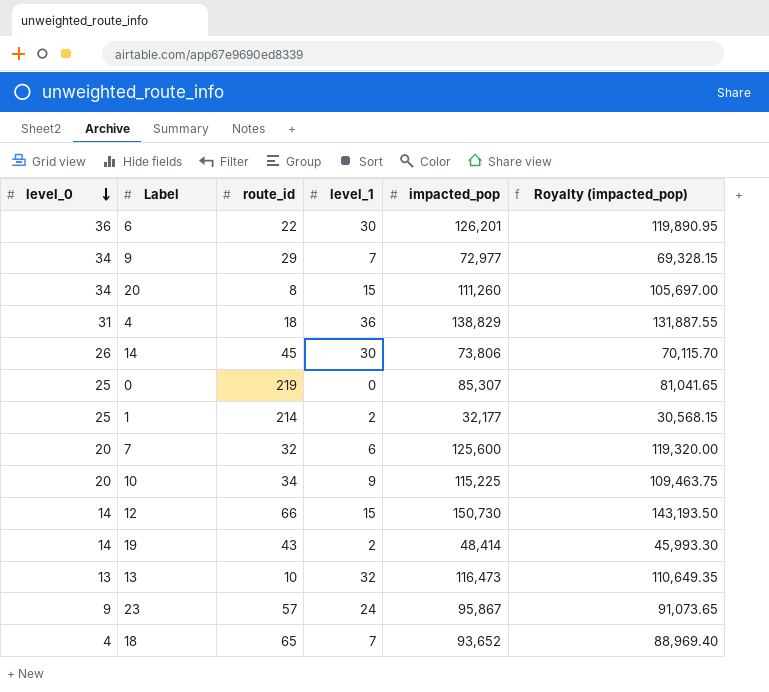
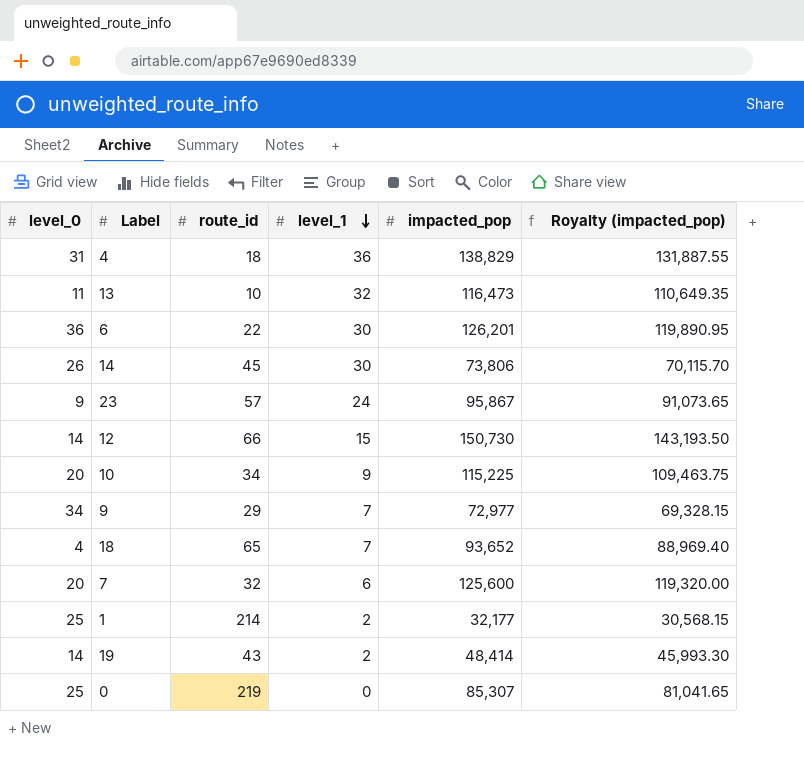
row order: level_0 descending -> level_1 descending
row 20: 34 | 8 | 15 | 111,260 | 105,697.00 -> none
13 | level_0: 13 -> 11

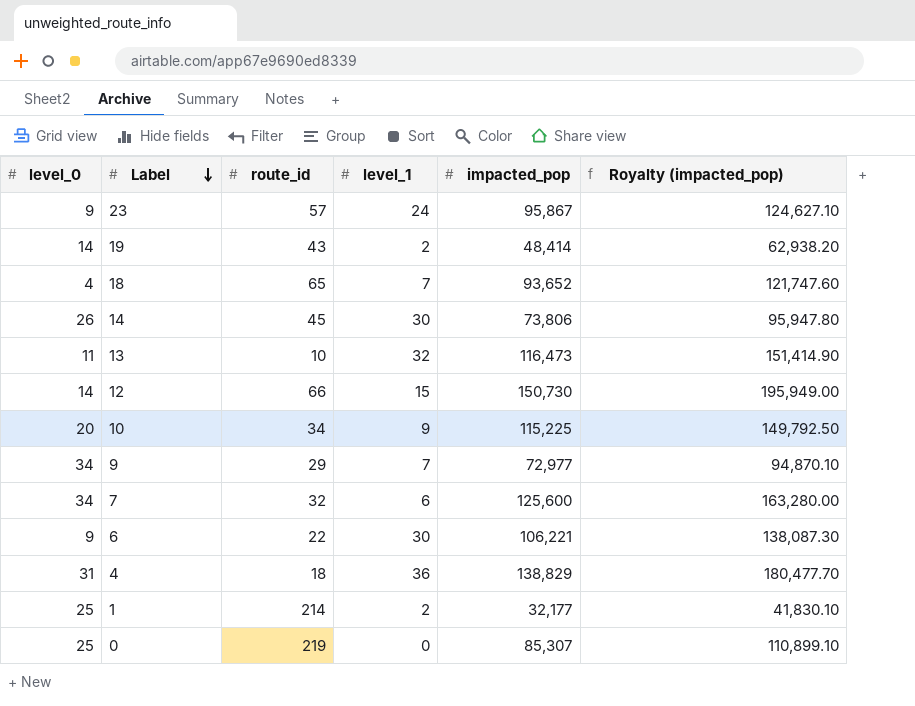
row order: level_1 descending -> Label descending
column Royalty (impacted_pop) | formula: [impacted_pop] * 0.95 -> [impacted_pop] * 1.3
7 | level_0: 20 -> 34
6 | level_0: 36 -> 9
6 | impacted_pop: 126,201 -> 106,221

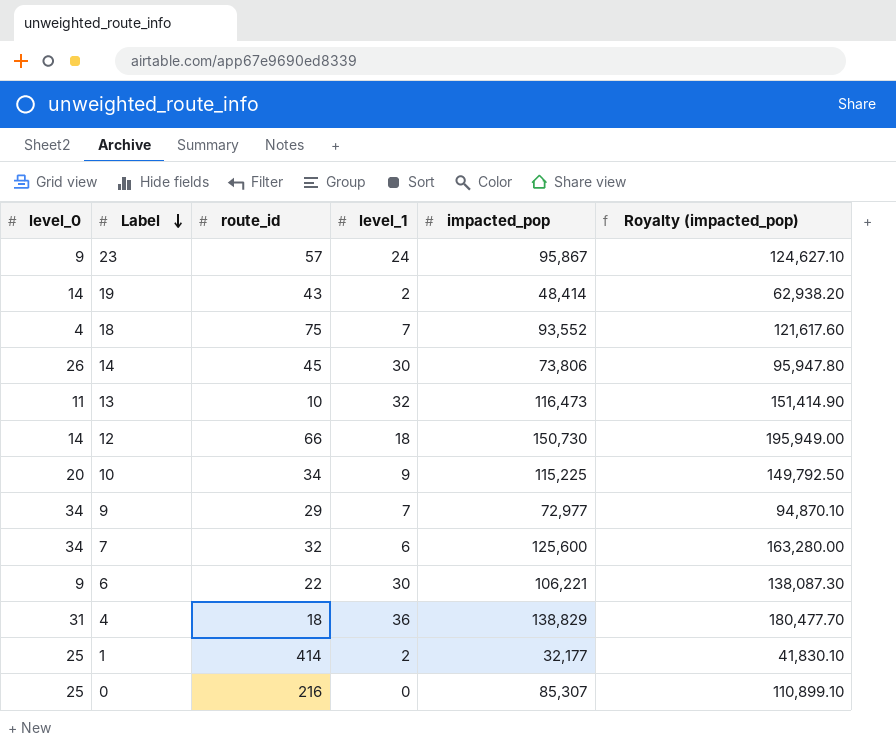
18 | route_id: 65 -> 75
18 | impacted_pop: 93,652 -> 93,552
18 | Royalty (impacted_pop): 121,747.60 -> 121,617.60
12 | level_1: 15 -> 18
1 | route_id: 214 -> 414
0 | route_id: 219 -> 216

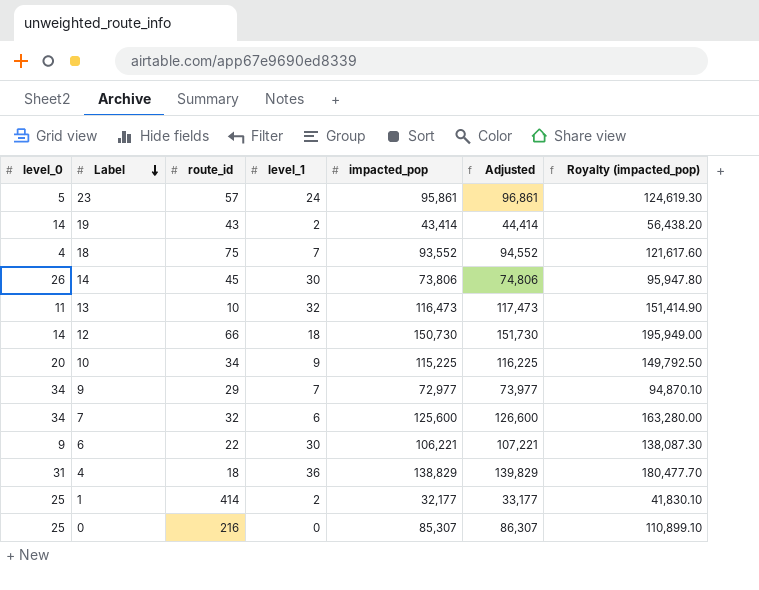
column Adjusted | formula: none -> [impacted_pop] + 1000
23 | level_0: 9 -> 5
23 | impacted_pop: 95,867 -> 95,861
23 | Royalty (impacted_pop): 124,627.10 -> 124,619.30
19 | impacted_pop: 48,414 -> 43,414
19 | Royalty (impacted_pop): 62,938.20 -> 56,438.20

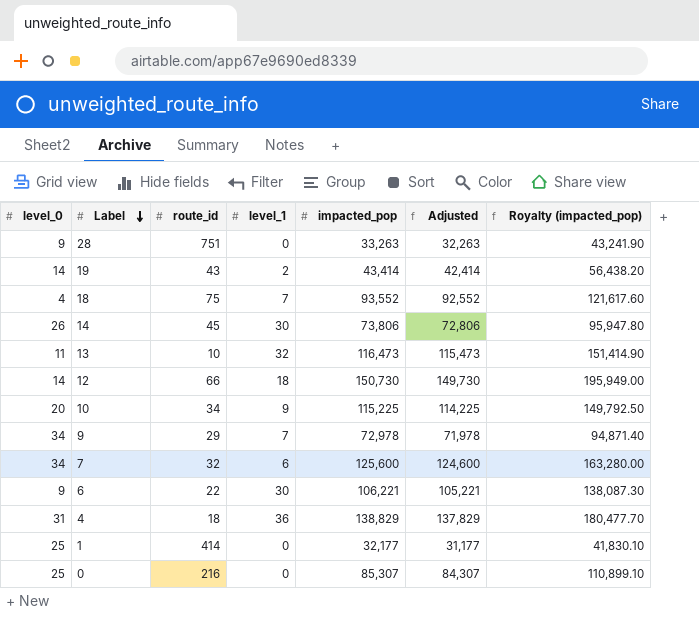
column Adjusted | formula: [impacted_pop] + 1000 -> [impacted_pop] - 1000
row 23: 5 | 57 | 24 | 95,861 | 96,861 | 124,619.30 -> none
row 28: none -> 9 | 751 | 0 | 33,263 | 32,263 | 43,241.90
9 | impacted_pop: 72,977 -> 72,978
9 | Royalty (impacted_pop): 94,870.10 -> 94,871.40
1 | level_1: 2 -> 0

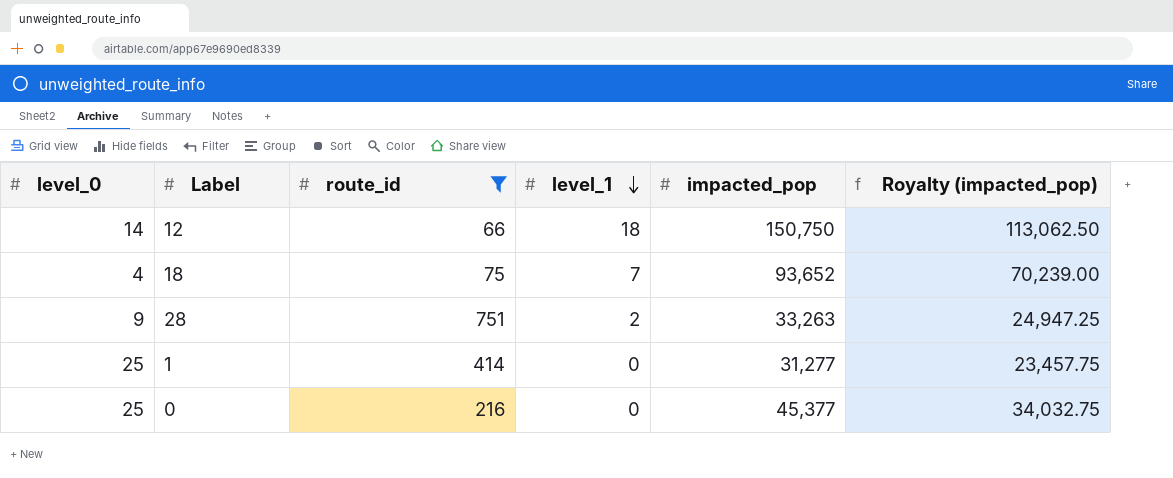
filter: none -> route_id >= 66
row order: Label descending -> level_1 descending
column Adjusted | formula: [impacted_pop] - 1000 -> none
column Royalty (impacted_pop) | formula: [impacted_pop] * 1.3 -> [impacted_pop] * 0.75
12 | impacted_pop: 150,730 -> 150,750
18 | impacted_pop: 93,552 -> 93,652
28 | level_1: 0 -> 2
1 | impacted_pop: 32,177 -> 31,277
0 | impacted_pop: 85,307 -> 45,377

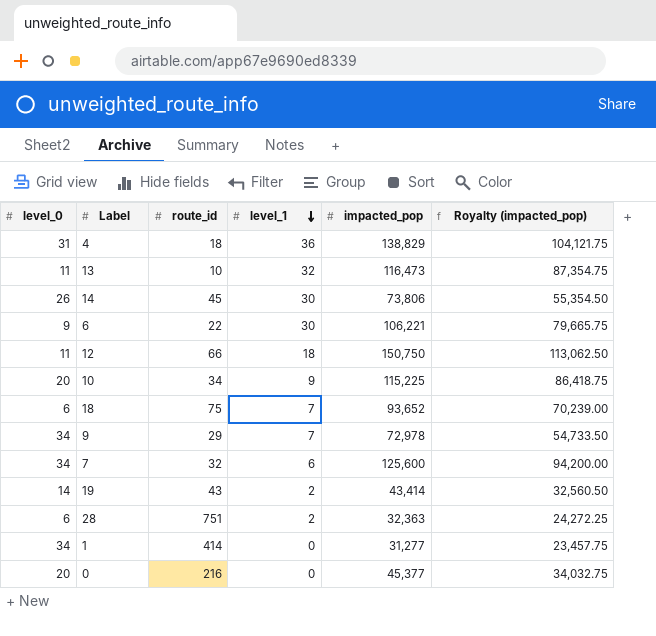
filter: route_id >= 66 -> none
12 | level_0: 14 -> 11
18 | level_0: 4 -> 6
28 | level_0: 9 -> 6
28 | impacted_pop: 33,263 -> 32,363
28 | Royalty (impacted_pop): 24,947.25 -> 24,272.25
1 | level_0: 25 -> 34
0 | level_0: 25 -> 20

